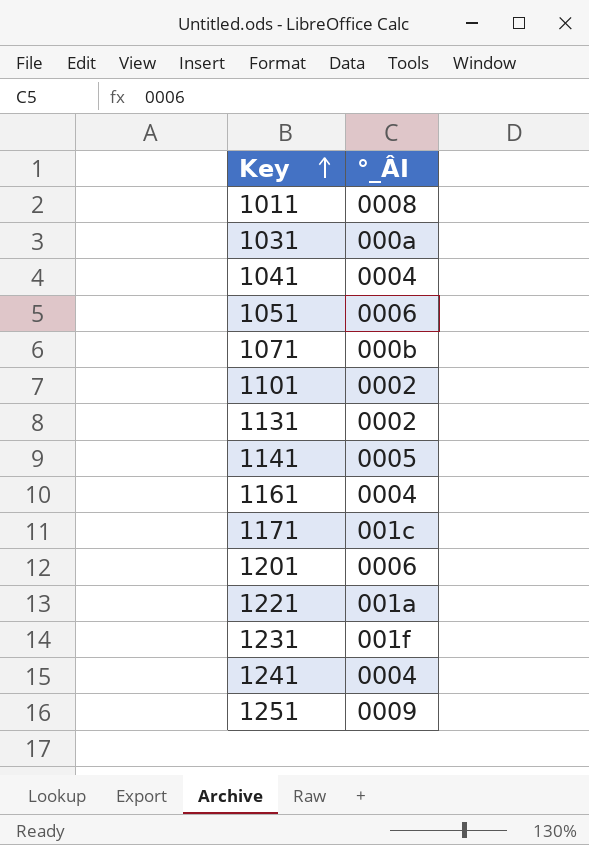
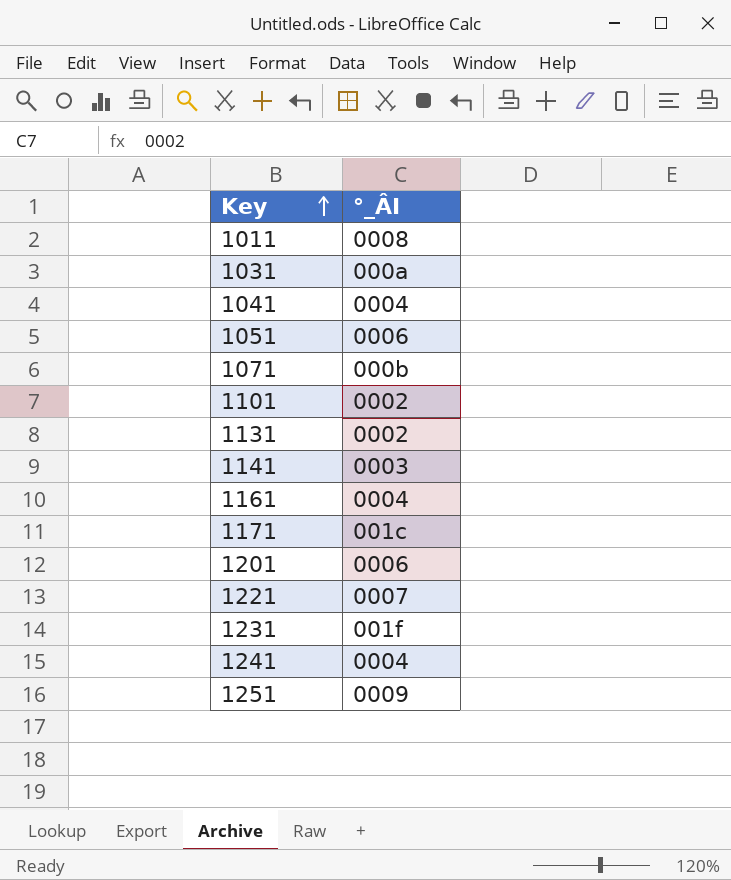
1141 | °_ÂI: 0005 -> 0003
1221 | °_ÂI: 001a -> 0007

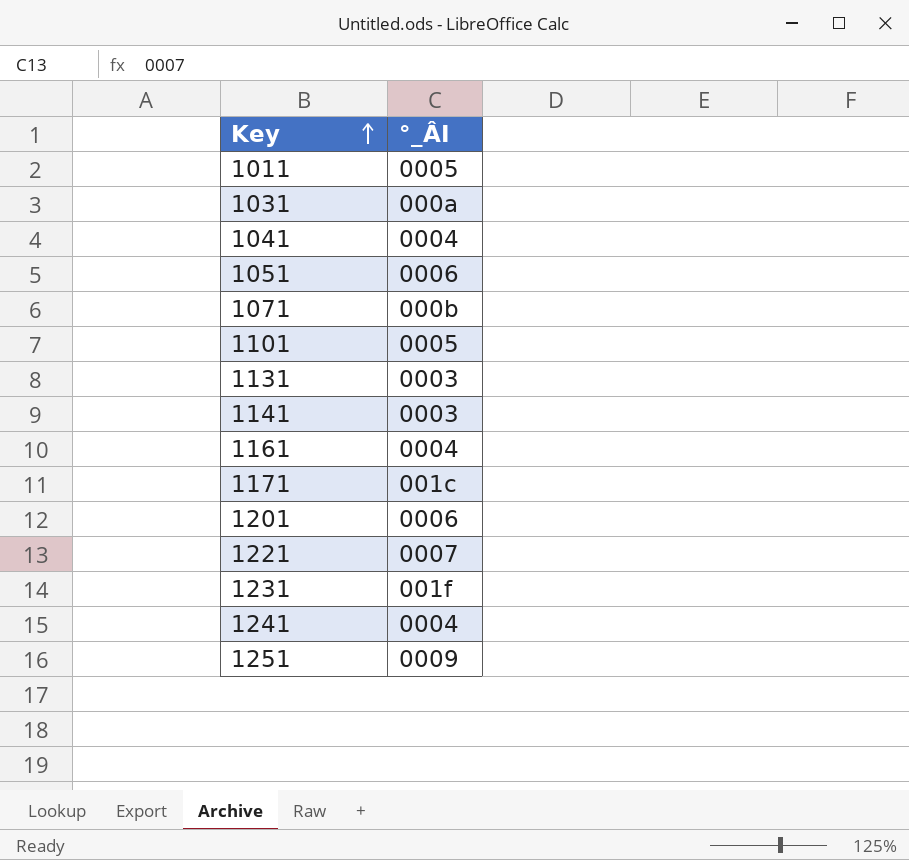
1011 | °_ÂI: 0008 -> 0005
1101 | °_ÂI: 0002 -> 0005
1131 | °_ÂI: 0002 -> 0003

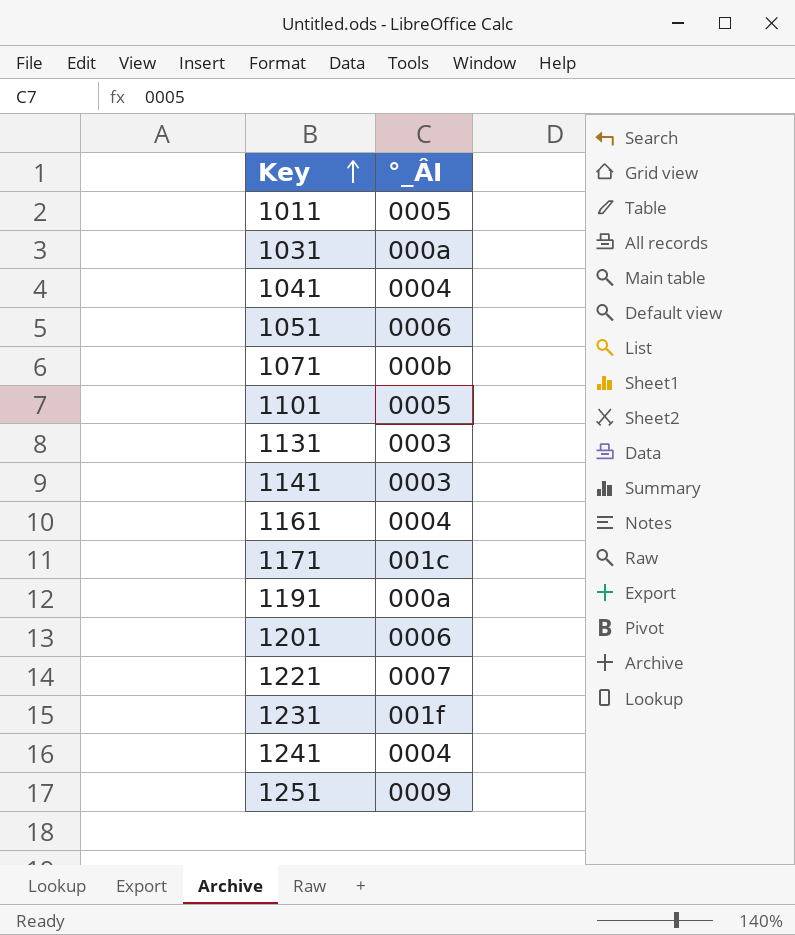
row 1191: none -> 000a

